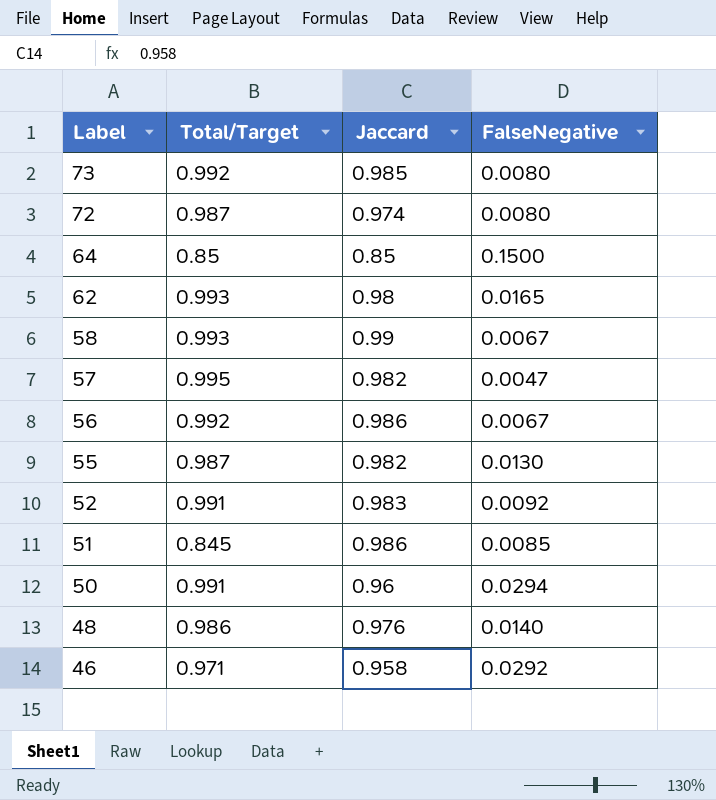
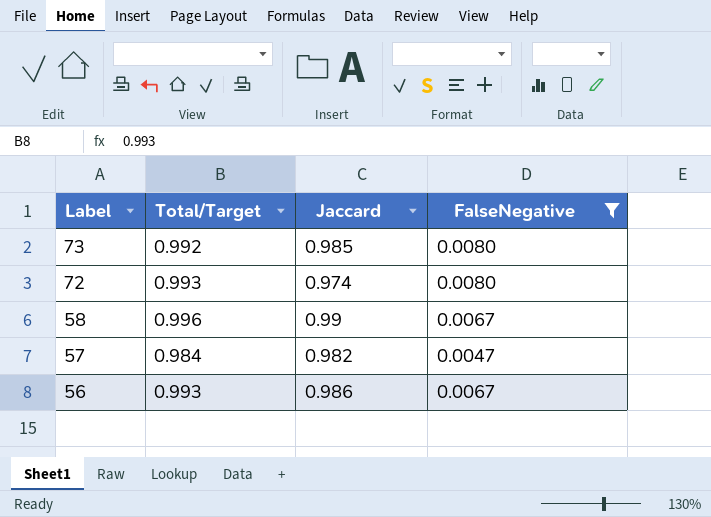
filter: none -> FalseNegative <= 0.0080
72 | Total/Target: 0.987 -> 0.993
58 | Total/Target: 0.993 -> 0.996
57 | Total/Target: 0.995 -> 0.984
56 | Total/Target: 0.992 -> 0.993

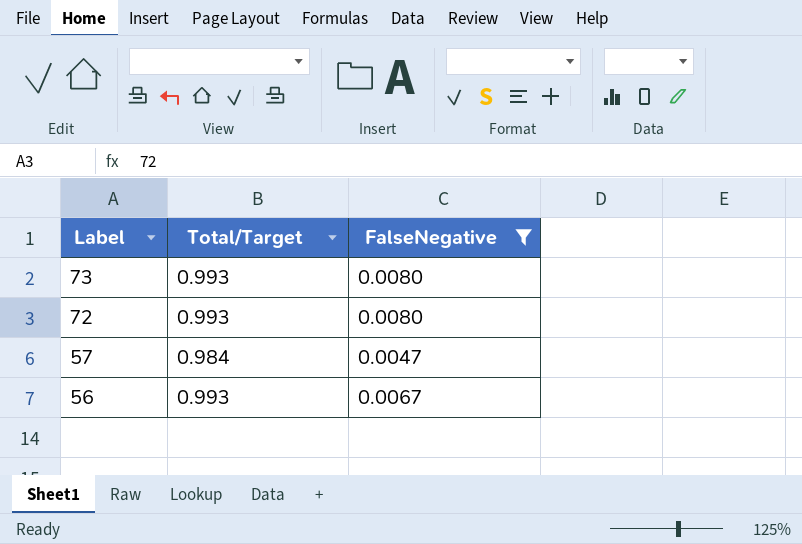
column Jaccard | position: 3 -> none
row 58: 0.996 | 0.99 | 0.0067 -> none
73 | Total/Target: 0.992 -> 0.993

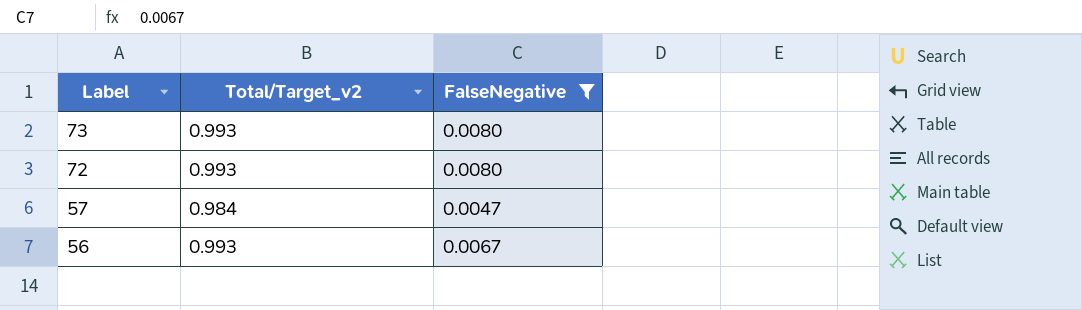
column name: Total/Target -> Total/Target_v2

